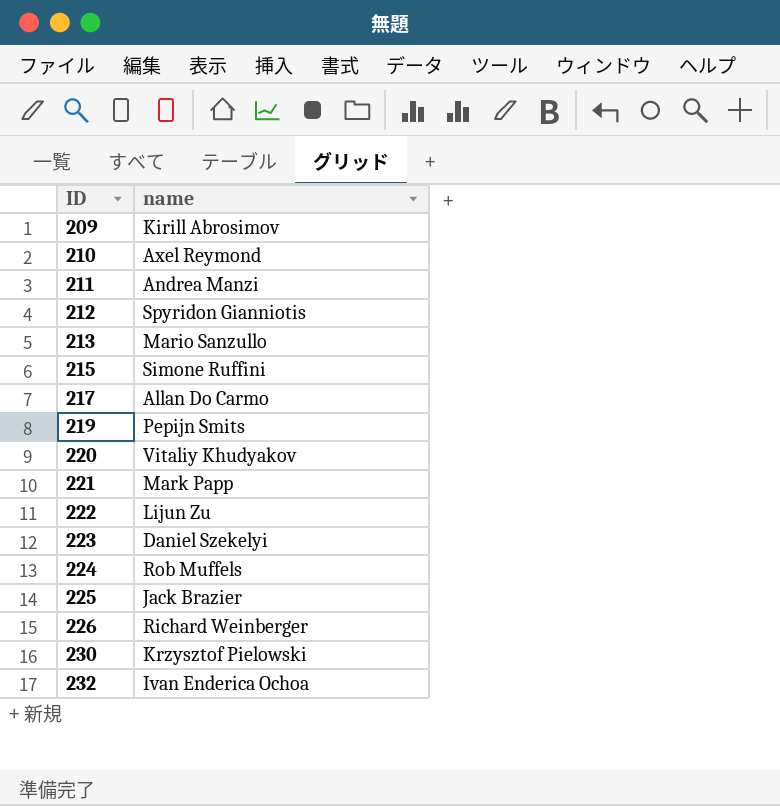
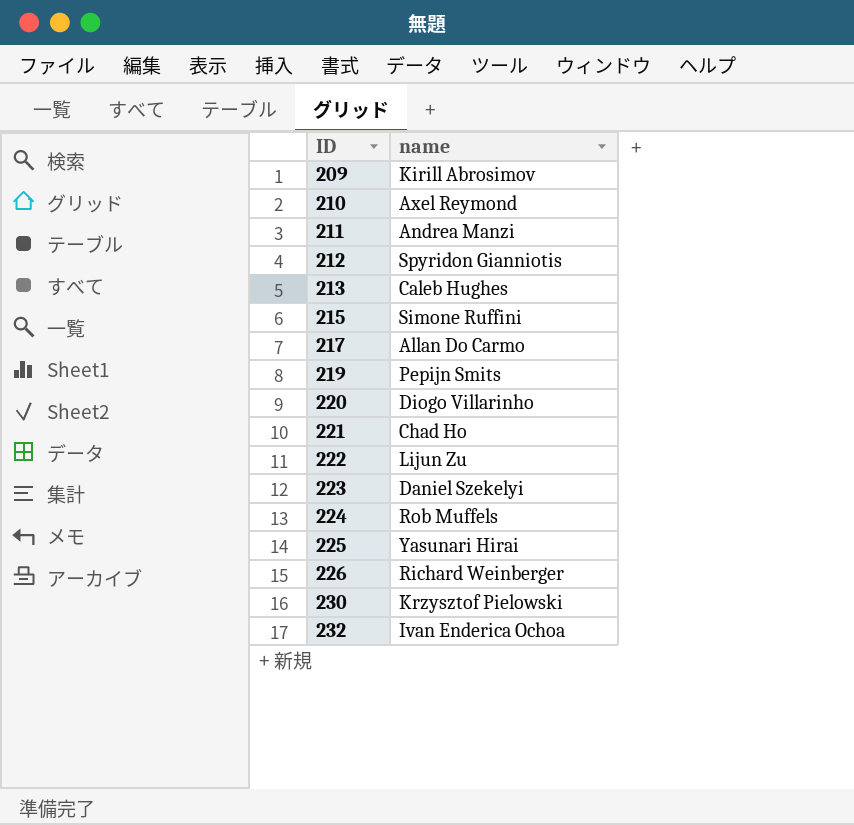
213 | name: Mario Sanzullo -> Caleb Hughes
220 | name: Vitaliy Khudyakov -> Diogo Villarinho
221 | name: Mark Papp -> Chad Ho
225 | name: Jack Brazier -> Yasunari Hirai

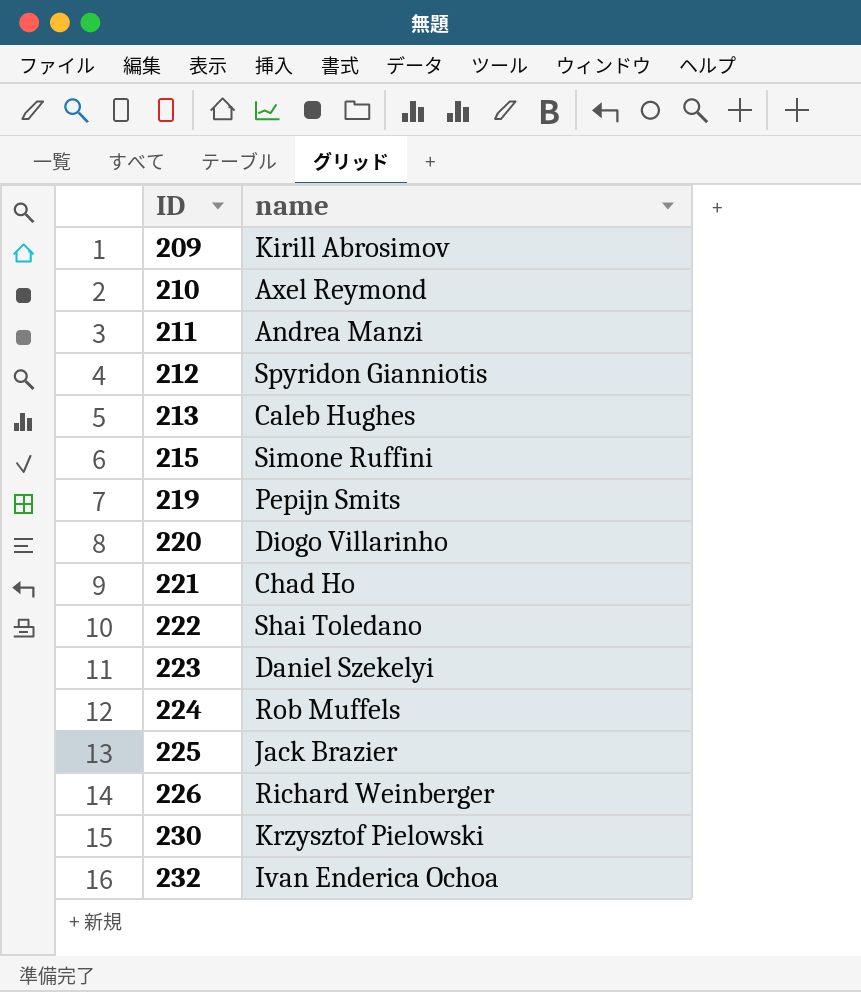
row 217: Allan Do Carmo -> none
222 | name: Lijun Zu -> Shai Toledano
225 | name: Yasunari Hirai -> Jack Brazier

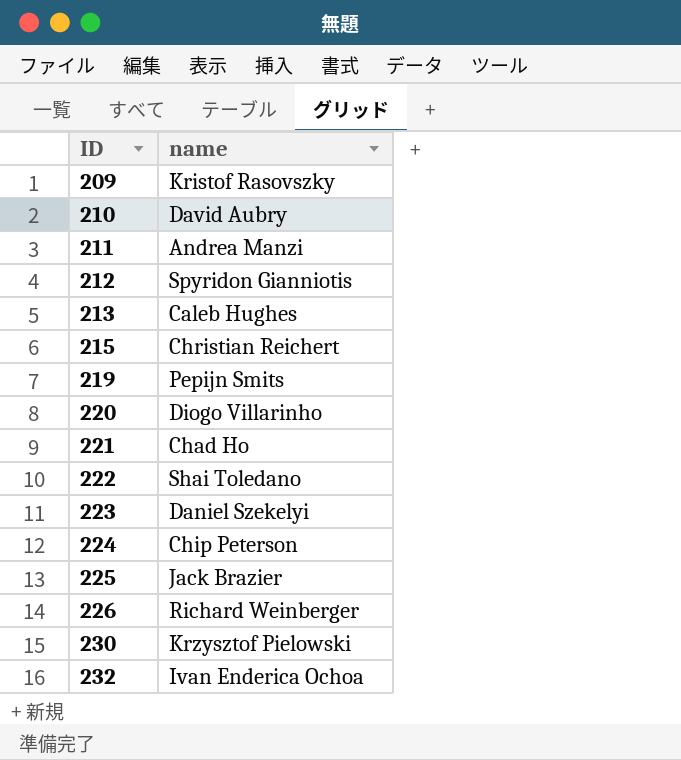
209 | name: Kirill Abrosimov -> Kristof Rasovszky
210 | name: Axel Reymond -> David Aubry
215 | name: Simone Ruffini -> Christian Reichert
224 | name: Rob Muffels -> Chip Peterson

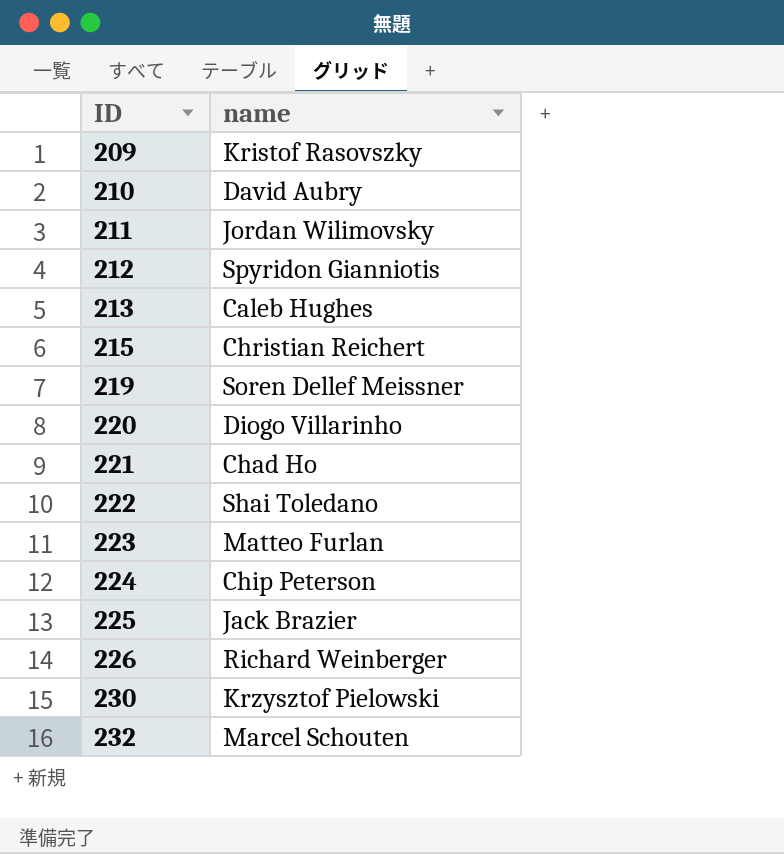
211 | name: Andrea Manzi -> Jordan Wilimovsky
219 | name: Pepijn Smits -> Soren Dellef Meissner
223 | name: Daniel Szekelyi -> Matteo Furlan
232 | name: Ivan Enderica Ochoa -> Marcel Schouten

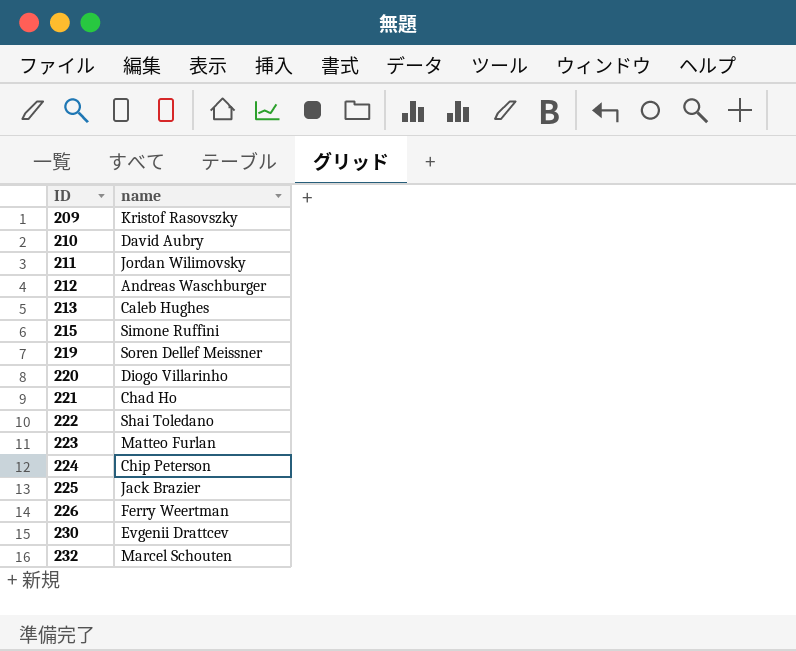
212 | name: Spyridon Gianniotis -> Andreas Waschburger
215 | name: Christian Reichert -> Simone Ruffini
226 | name: Richard Weinberger -> Ferry Weertman
230 | name: Krzysztof Pielowski -> Evgenii Drattcev

